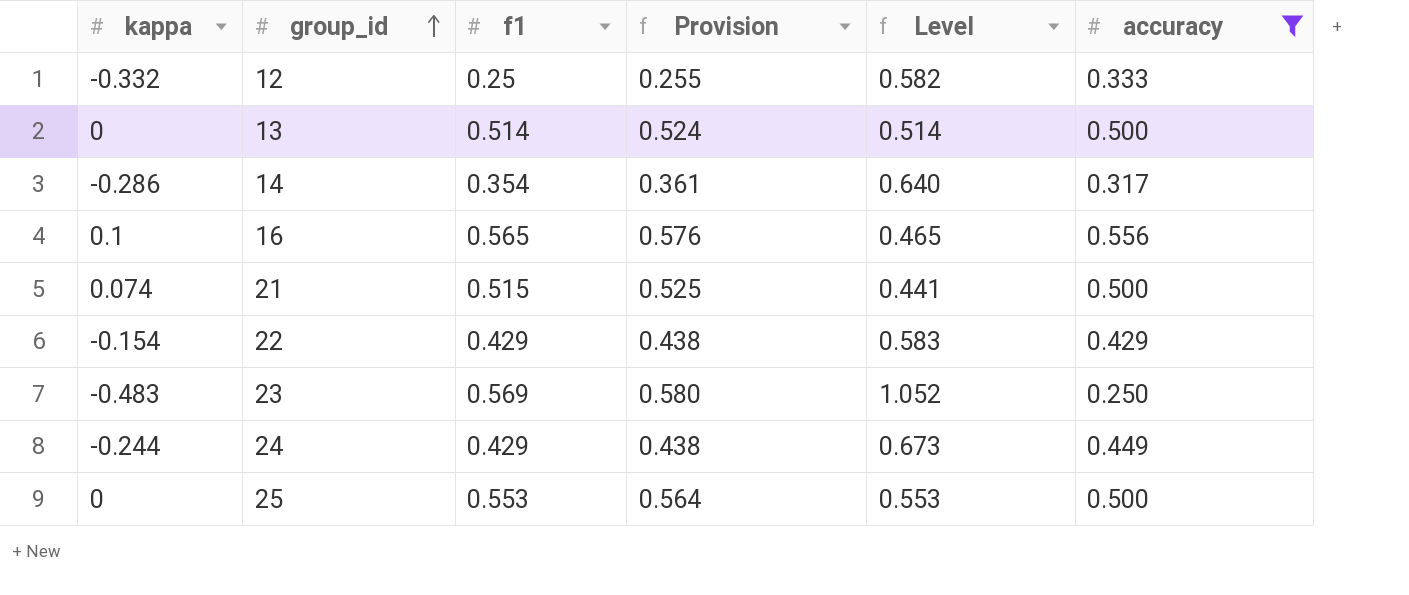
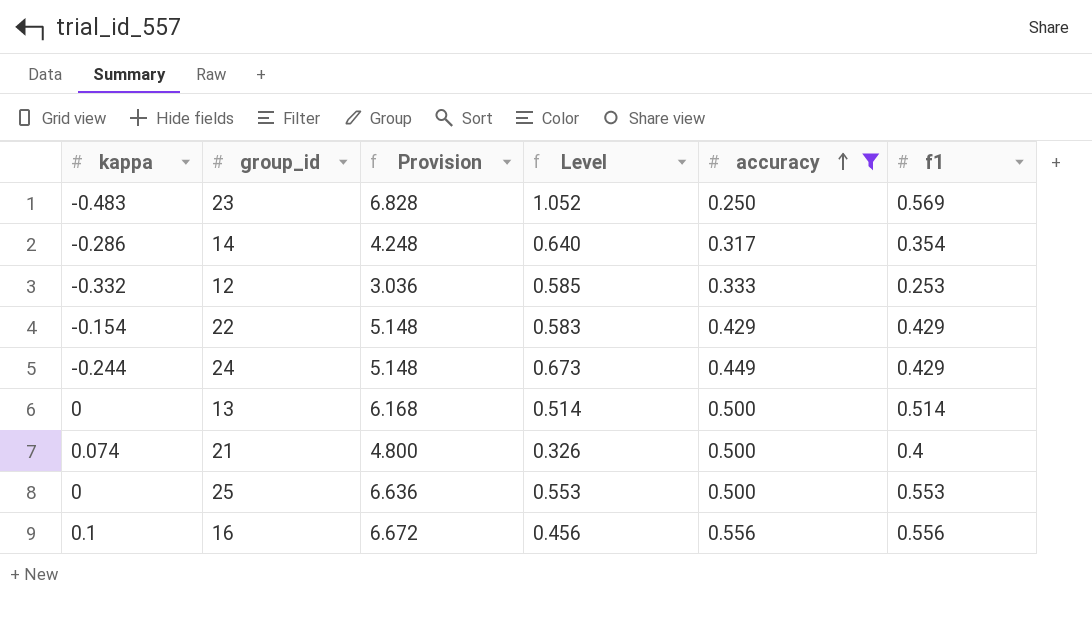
row order: group_id ascending -> accuracy ascending
column Provision | formula: [f1] * 1.02 -> [f1] * 12
column f1 | position: 3 -> 6
12 | Level: 0.582 -> 0.585
12 | f1: 0.25 -> 0.253
21 | Level: 0.441 -> 0.326
21 | f1: 0.515 -> 0.4
16 | Level: 0.465 -> 0.456
16 | f1: 0.565 -> 0.556

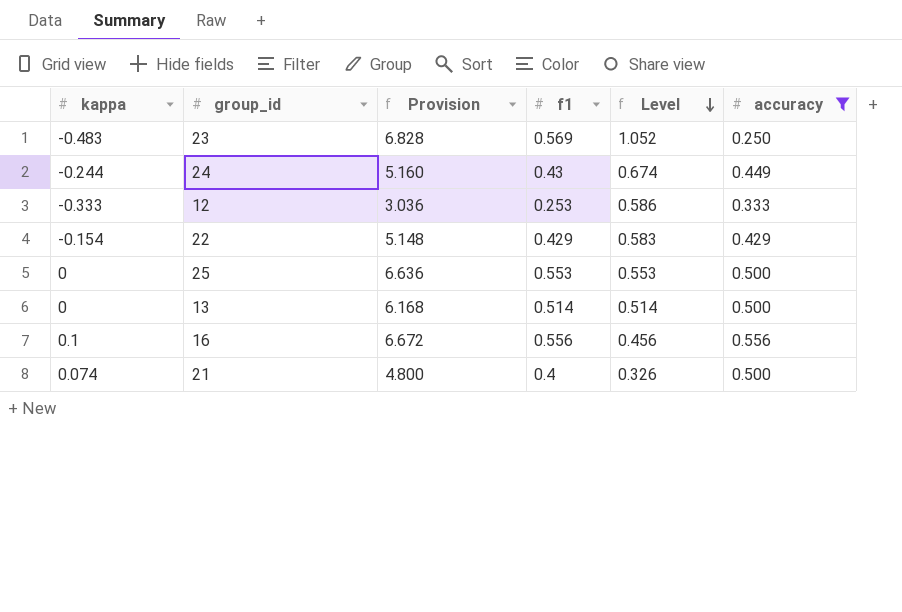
row order: accuracy ascending -> Level descending
column f1 | position: 6 -> 4
row 14: -0.286 | 4.248 | 0.640 | 0.317 | 0.354 -> none
24 | Provision: 5.148 -> 5.160
24 | f1: 0.429 -> 0.43
24 | Level: 0.673 -> 0.674
12 | kappa: -0.332 -> -0.333
12 | Level: 0.585 -> 0.586

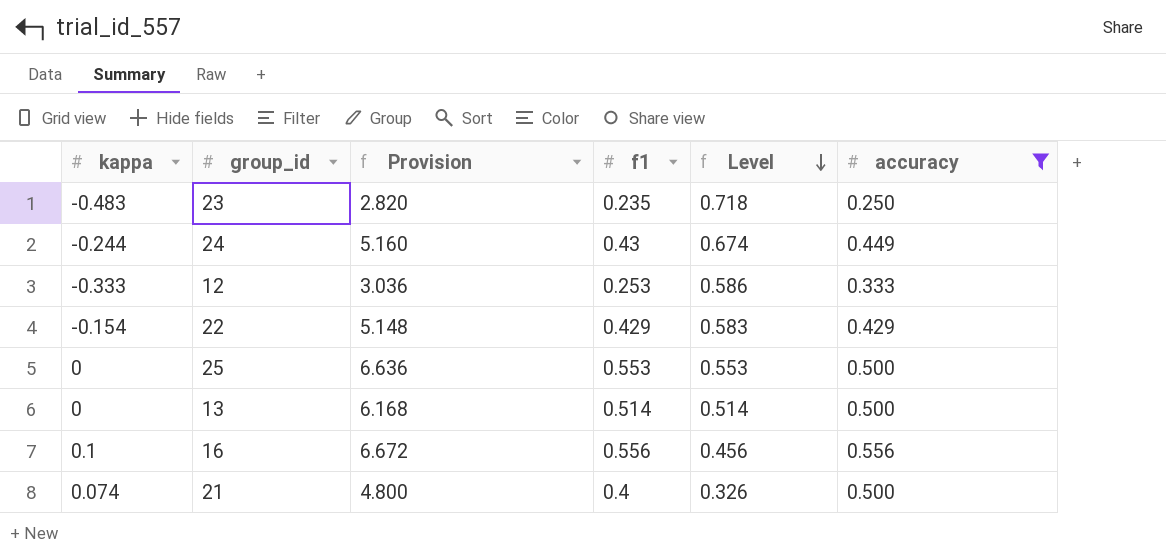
23 | Provision: 6.828 -> 2.820
23 | f1: 0.569 -> 0.235
23 | Level: 1.052 -> 0.718

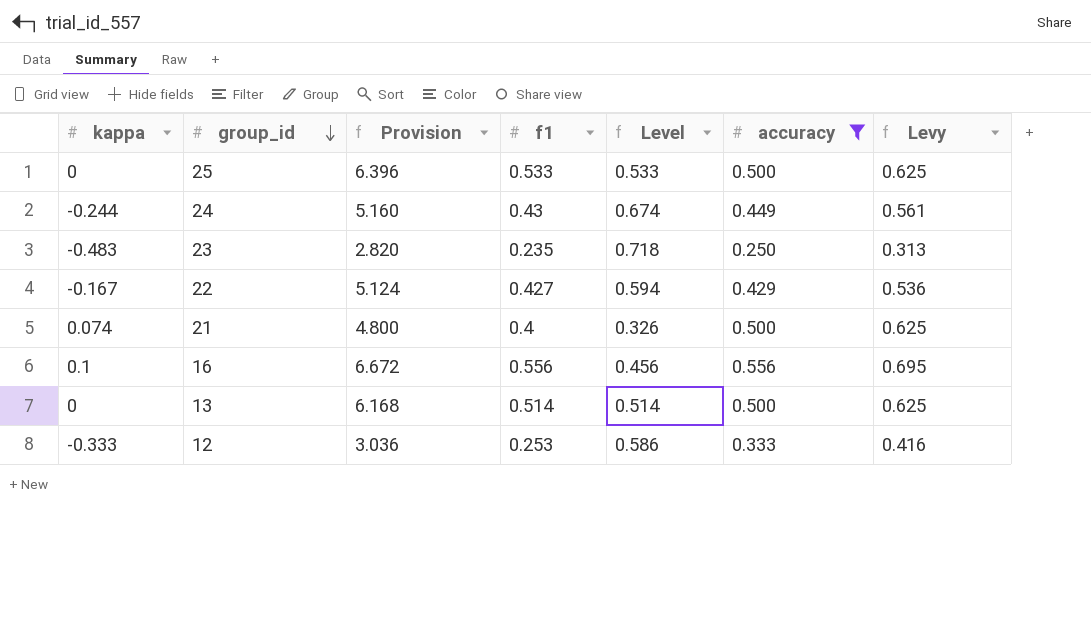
row order: Level descending -> group_id descending
column Levy | formula: none -> [accuracy] * 1.25
25 | Provision: 6.636 -> 6.396
25 | f1: 0.553 -> 0.533
25 | Level: 0.553 -> 0.533
22 | kappa: -0.154 -> -0.167
22 | Provision: 5.148 -> 5.124
22 | f1: 0.429 -> 0.427
22 | Level: 0.583 -> 0.594

